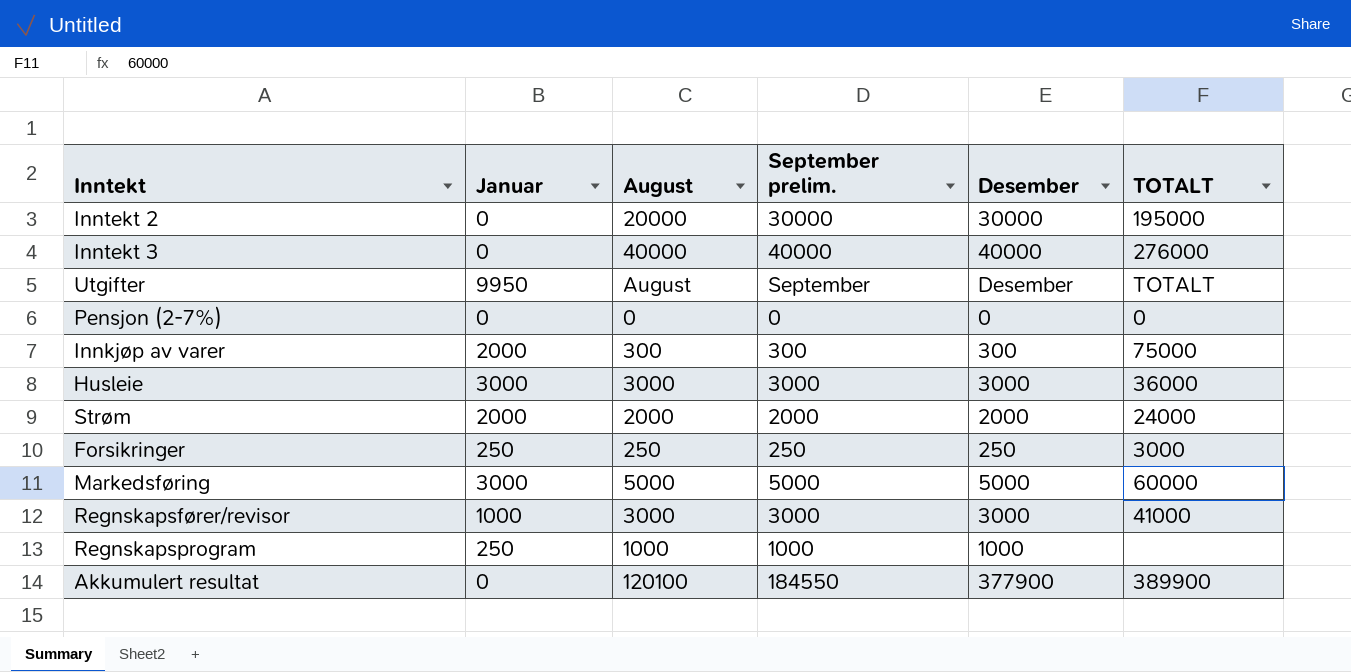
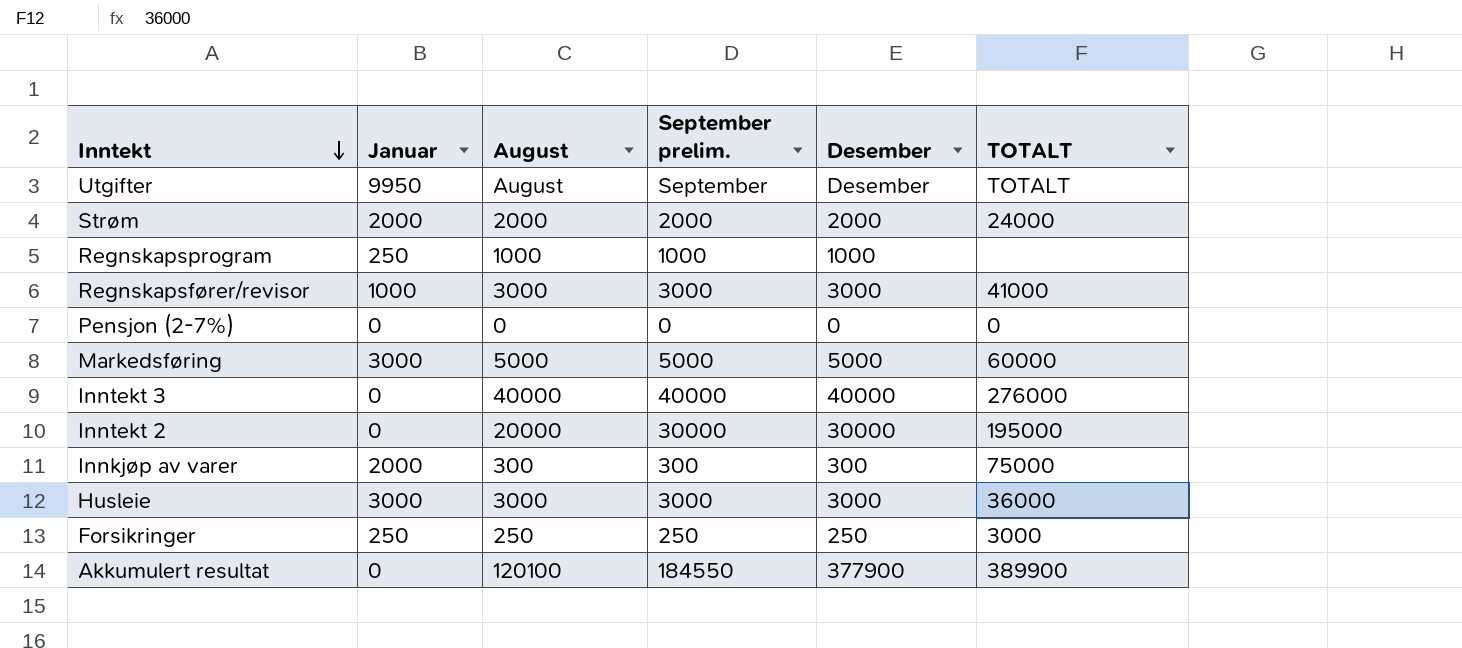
row order: none -> Inntekt descending

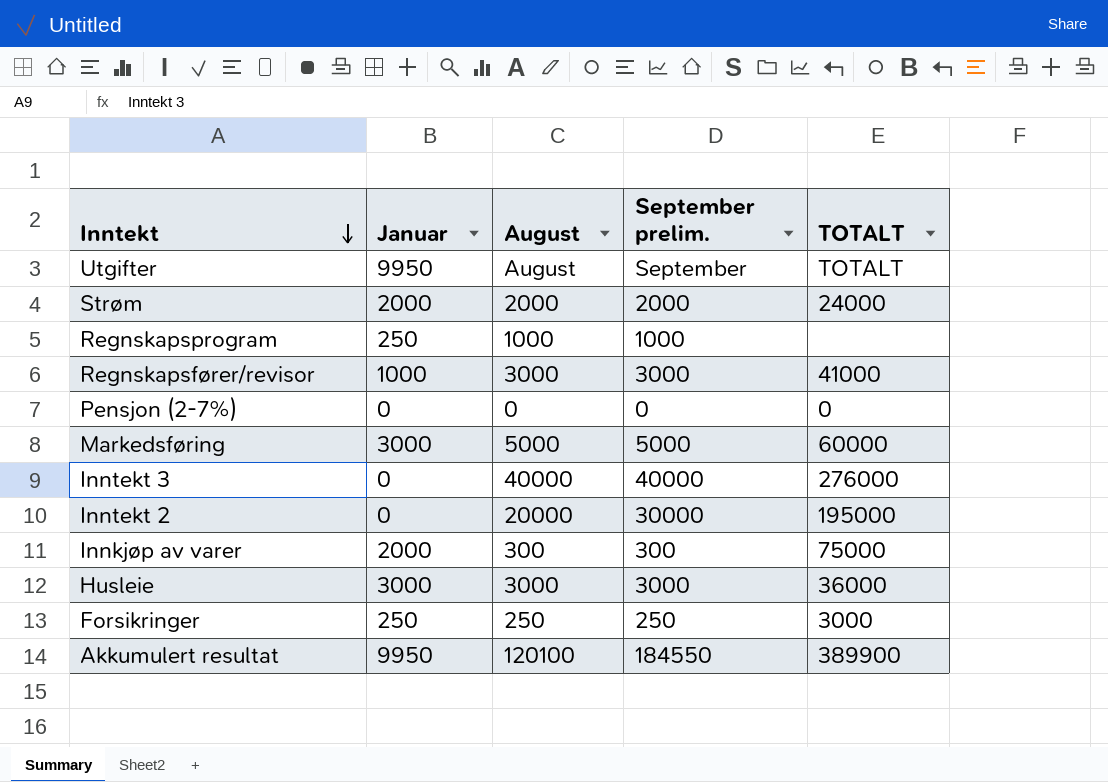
column Desember | position: 5 -> none
Akkumulert resultat | Januar: 0 -> 9950

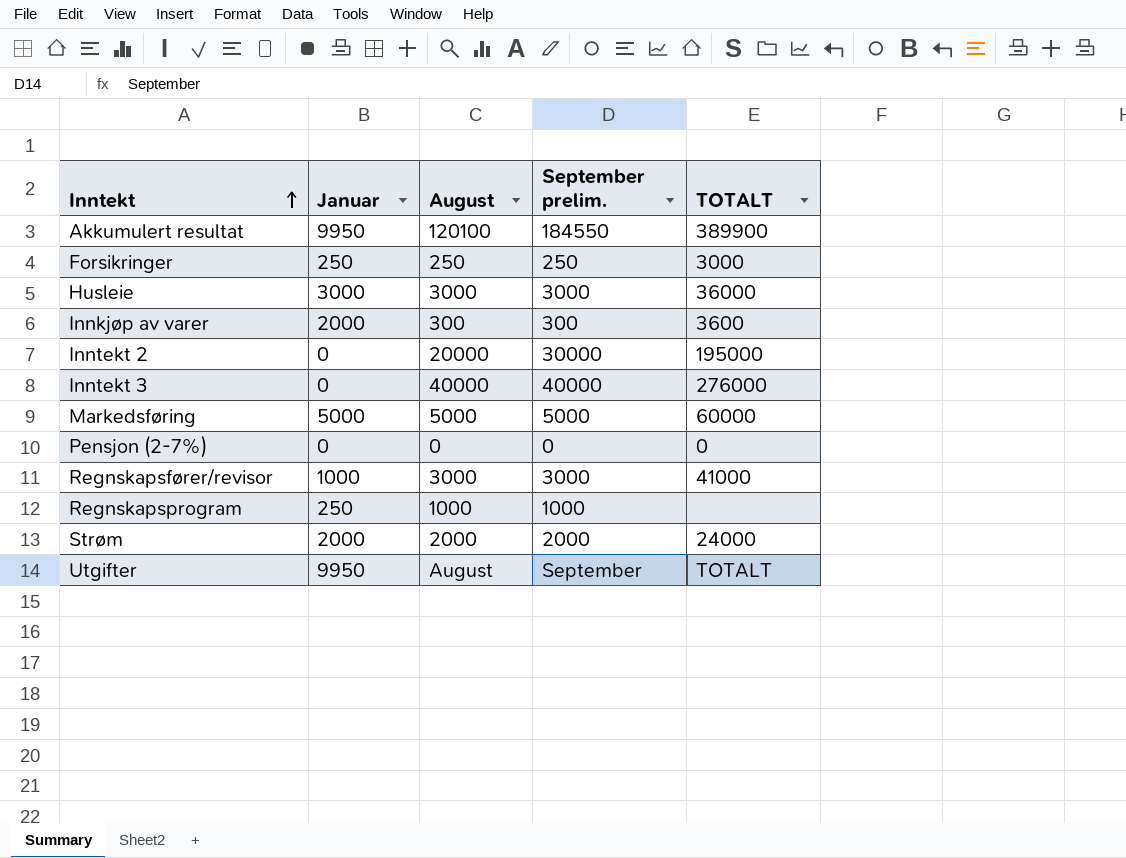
row order: Inntekt descending -> Inntekt ascending
Innkjøp av varer | TOTALT: 75000 -> 3600
Markedsføring | Januar: 3000 -> 5000

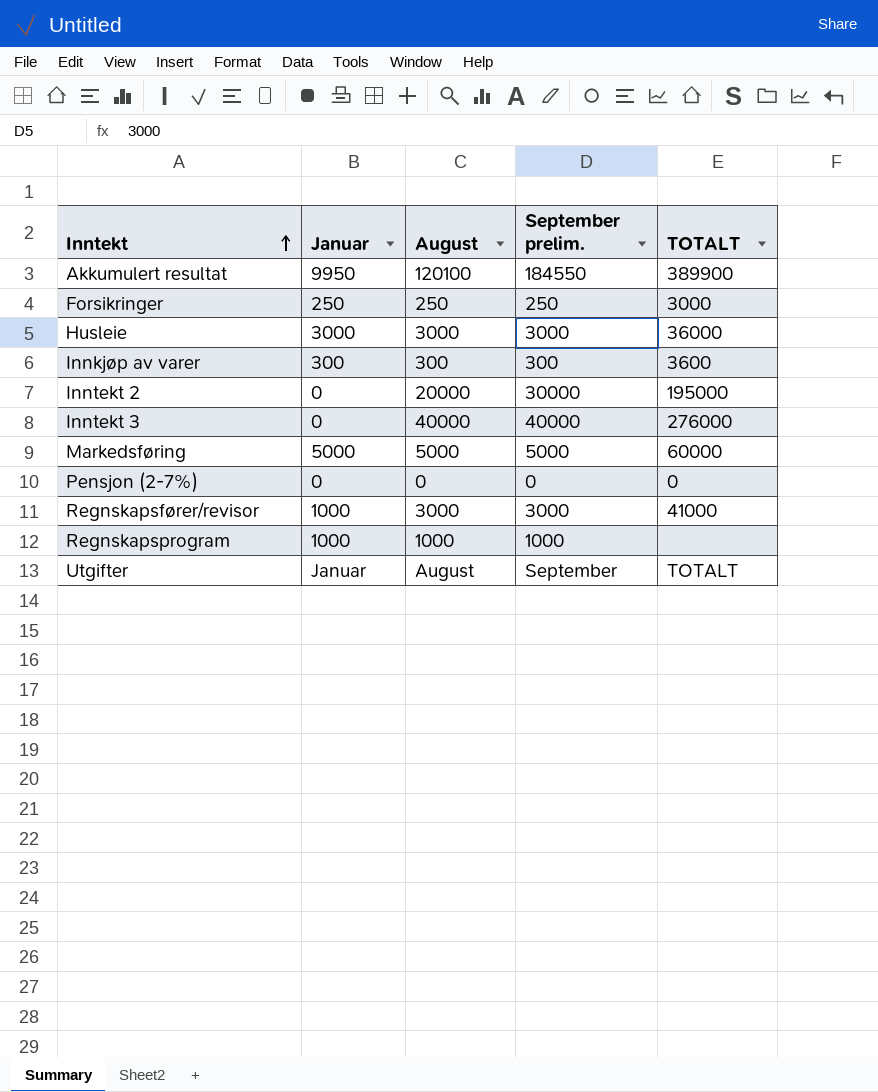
row Strøm: 2000 | 2000 | 2000 | 24000 -> none
Innkjøp av varer | Januar: 2000 -> 300
Regnskapsprogram | Januar: 250 -> 1000
Utgifter | Januar: 9950 -> Januar

